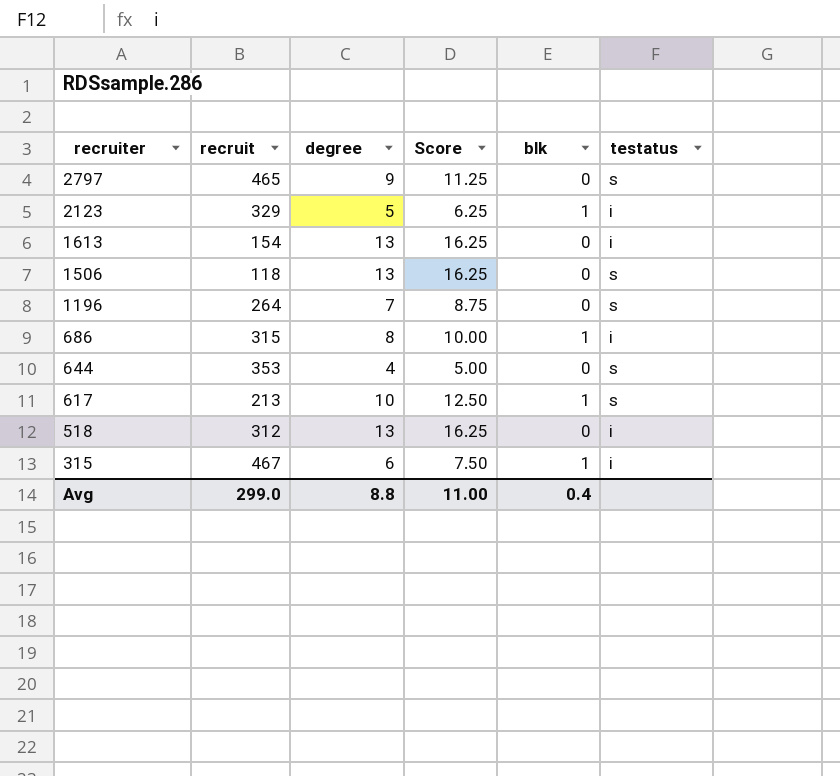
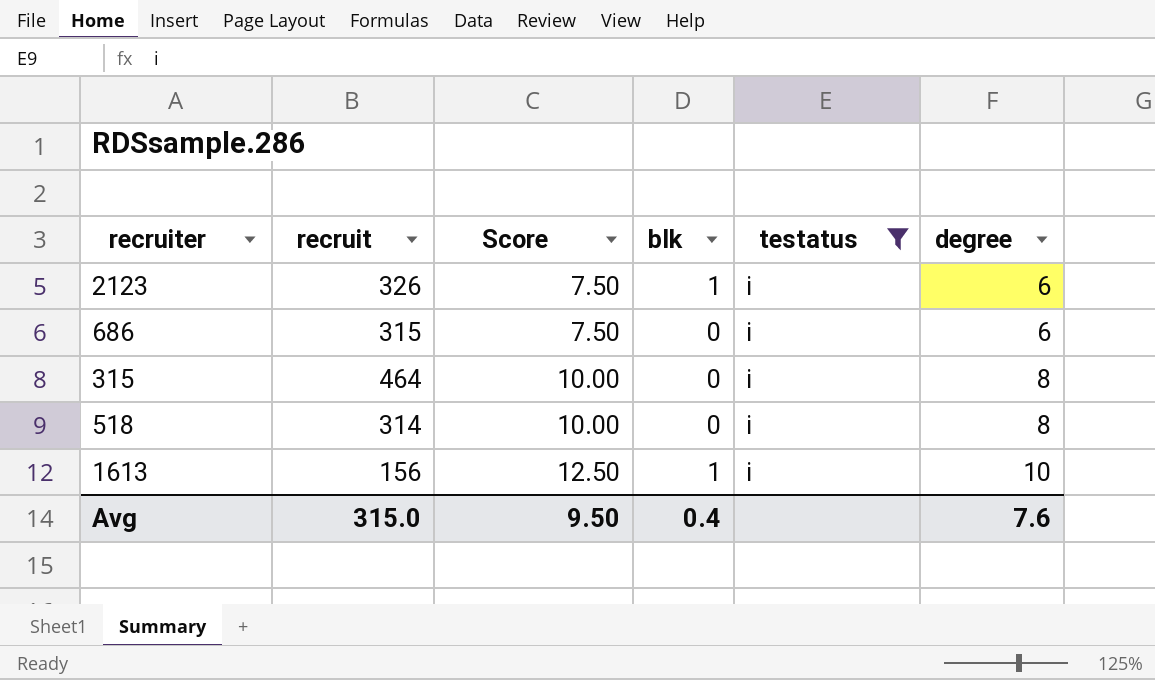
filter: none -> testatus = i
row order: recruiter descending -> Score ascending
column degree | position: 3 -> 6
2123 | recruit: 329 -> 326
2123 | Score: 6.25 -> 7.50
2123 | degree: 5 -> 6
686 | Score: 10.00 -> 7.50
686 | blk: 1 -> 0
686 | degree: 8 -> 6
315 | recruit: 467 -> 464
315 | Score: 7.50 -> 10.00
315 | blk: 1 -> 0
315 | degree: 6 -> 8
518 | recruit: 312 -> 314
518 | Score: 16.25 -> 10.00
518 | degree: 13 -> 8
1613 | recruit: 154 -> 156
1613 | Score: 16.25 -> 12.50
1613 | blk: 0 -> 1
1613 | degree: 13 -> 10
Avg | recruit: 299.0 -> 315.0
Avg | Score: 11.00 -> 9.50
Avg | degree: 8.8 -> 7.6

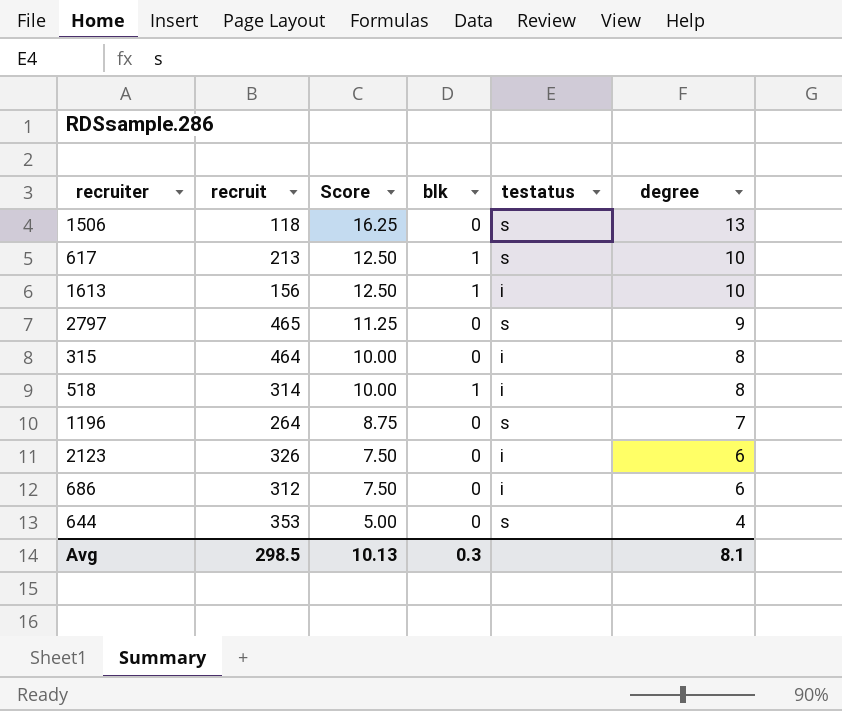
filter: testatus = i -> none
row order: Score ascending -> Score descending
518 | blk: 0 -> 1
2123 | blk: 1 -> 0
686 | recruit: 315 -> 312
Avg | recruit: 315.0 -> 298.5
Avg | Score: 9.50 -> 10.13
Avg | blk: 0.4 -> 0.3
Avg | degree: 7.6 -> 8.1

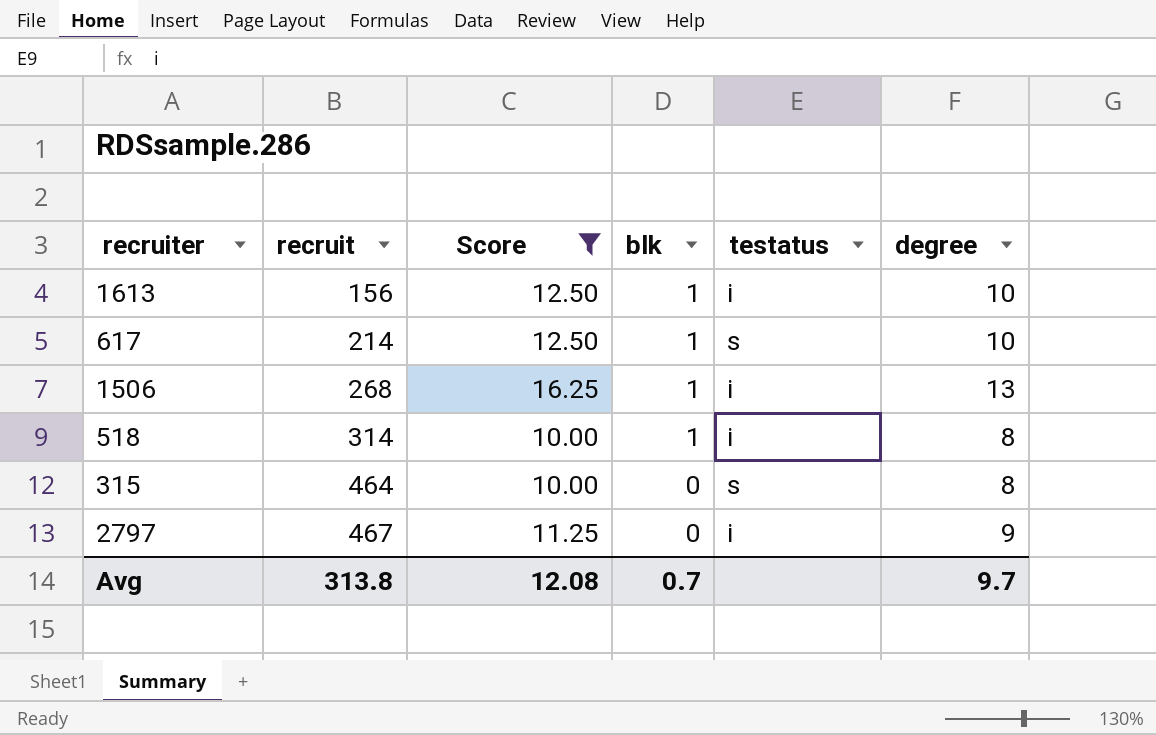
filter: none -> Score >= 10.00
row order: Score descending -> recruit ascending
617 | recruit: 213 -> 214
1506 | recruit: 118 -> 268
1506 | blk: 0 -> 1
1506 | testatus: s -> i
315 | testatus: i -> s
2797 | recruit: 465 -> 467
2797 | testatus: s -> i
Avg | recruit: 298.5 -> 313.8
Avg | Score: 10.13 -> 12.08
Avg | blk: 0.3 -> 0.7
Avg | degree: 8.1 -> 9.7

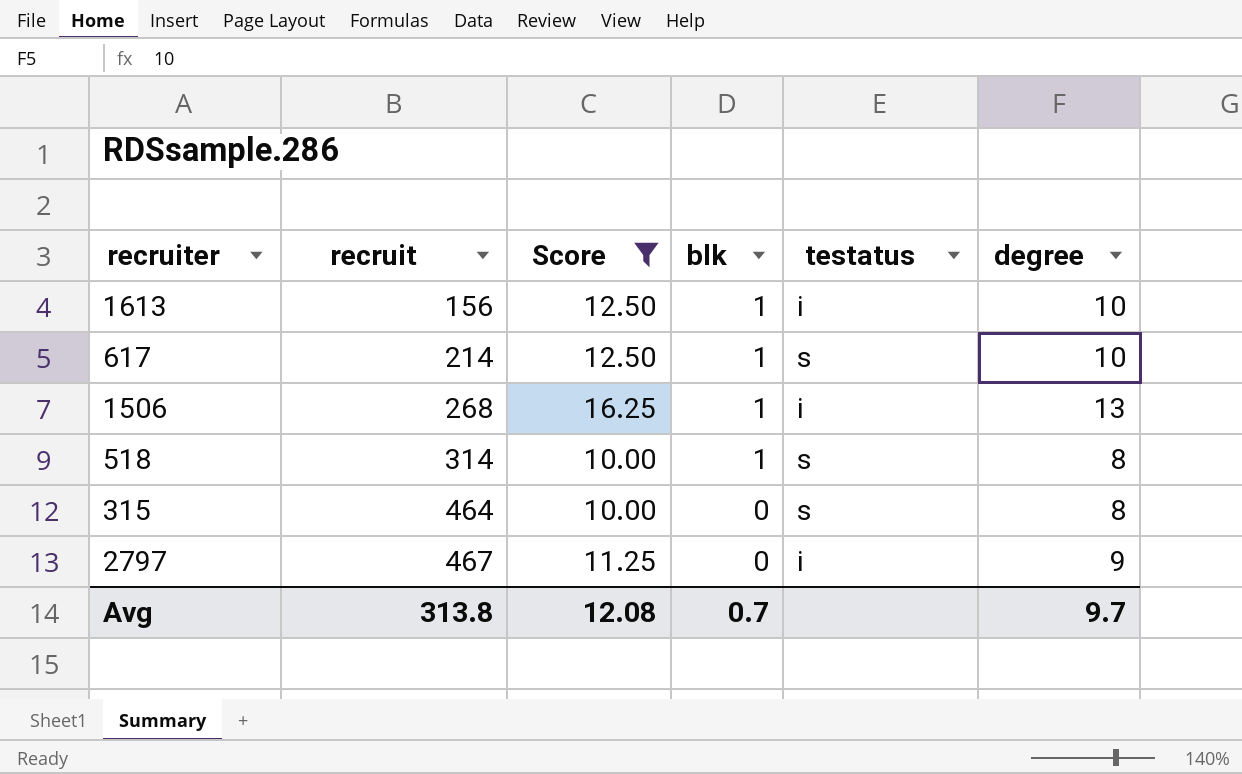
518 | testatus: i -> s

